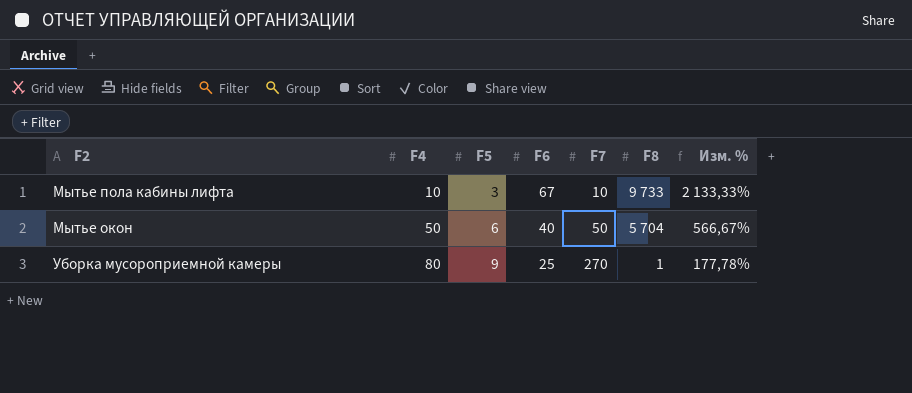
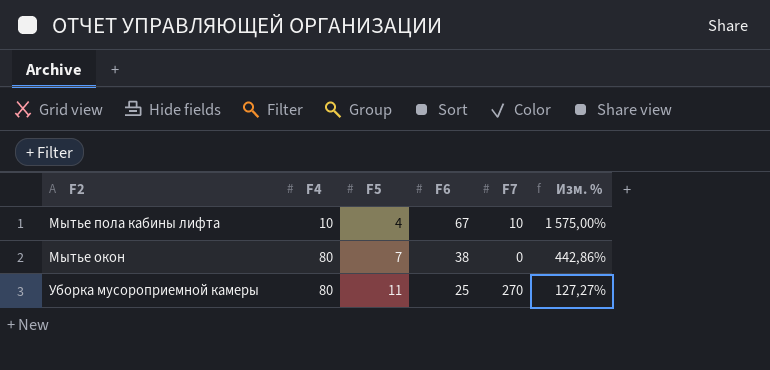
column F8 | position: 6 -> none
Мытье пола кабины лифта | F5: 3 -> 4
Мытье пола кабины лифта | Изм. %: 2 133,33% -> 1 575,00%
Мытье окон | F4: 50 -> 80
Мытье окон | F5: 6 -> 7
Мытье окон | F6: 40 -> 38
Мытье окон | F7: 50 -> 0
Мытье окон | Изм. %: 566,67% -> 442,86%
Уборка мусороприемной камеры | F5: 9 -> 11
Уборка мусороприемной камеры | Изм. %: 177,78% -> 127,27%

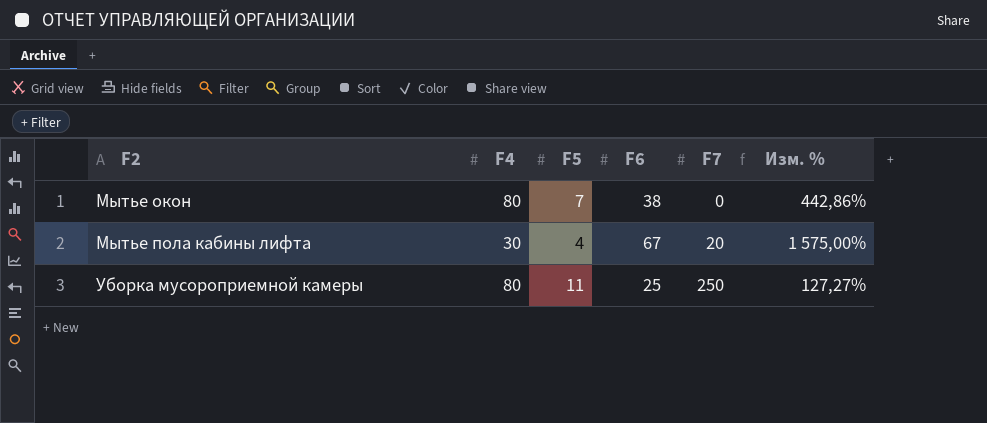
row order: F4 ascending -> F2 ascending
Мытье пола кабины лифта | F4: 10 -> 30
Мытье пола кабины лифта | F7: 10 -> 20
Уборка мусороприемной камеры | F7: 270 -> 250

